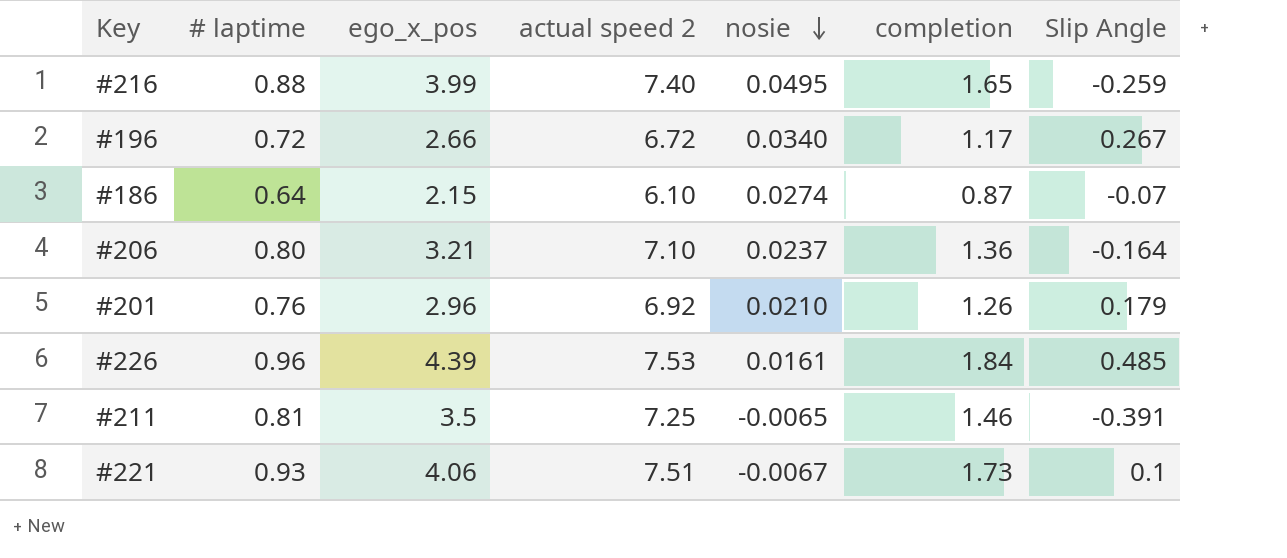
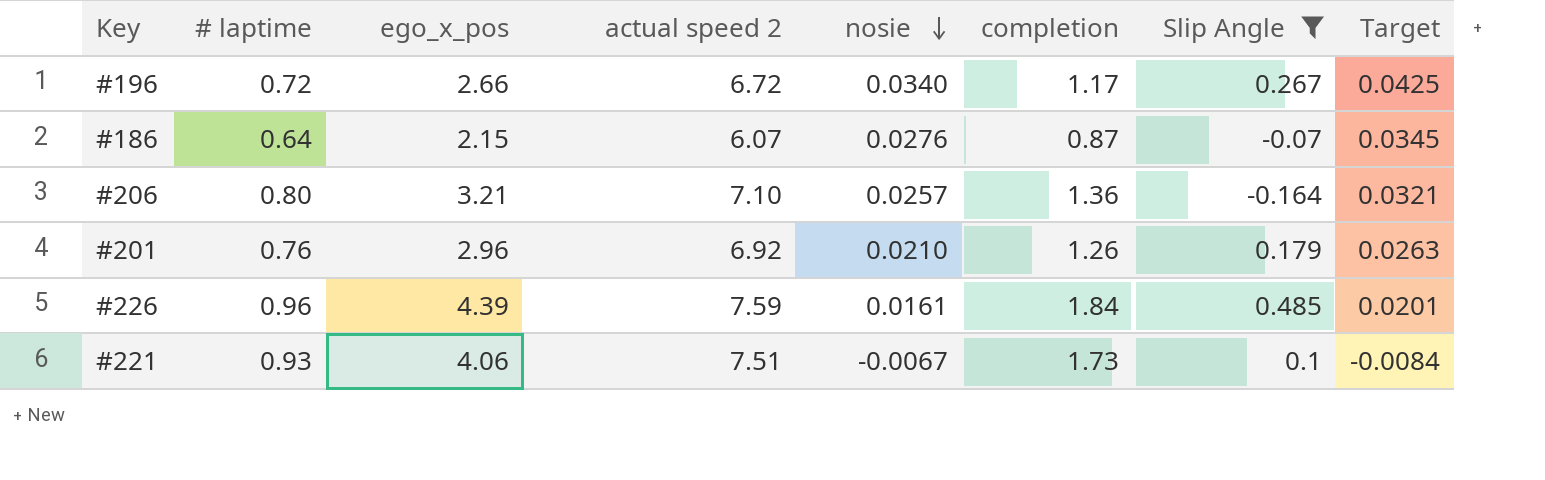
filter: none -> Slip Angle >= -0.164
column Target | formula: none -> [nosie] * 1.25
#186 | actual speed 2: 6.10 -> 6.07
#186 | nosie: 0.0274 -> 0.0276
#206 | nosie: 0.0237 -> 0.0257
#226 | actual speed 2: 7.53 -> 7.59

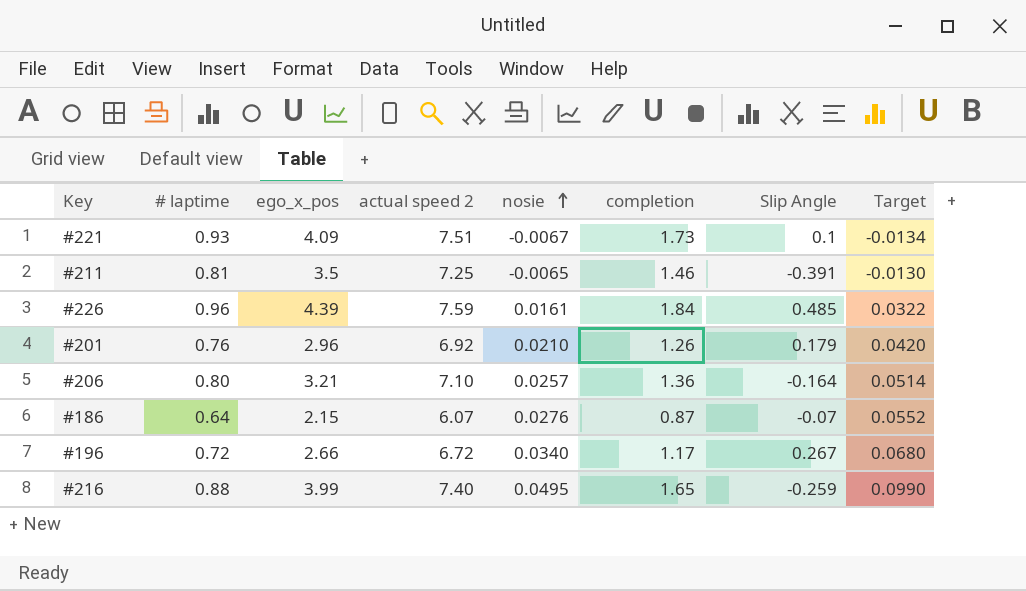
filter: Slip Angle >= -0.164 -> none
row order: nosie descending -> nosie ascending
column Target | formula: [nosie] * 1.25 -> [nosie] * 2
#221 | ego_x_pos: 4.06 -> 4.09

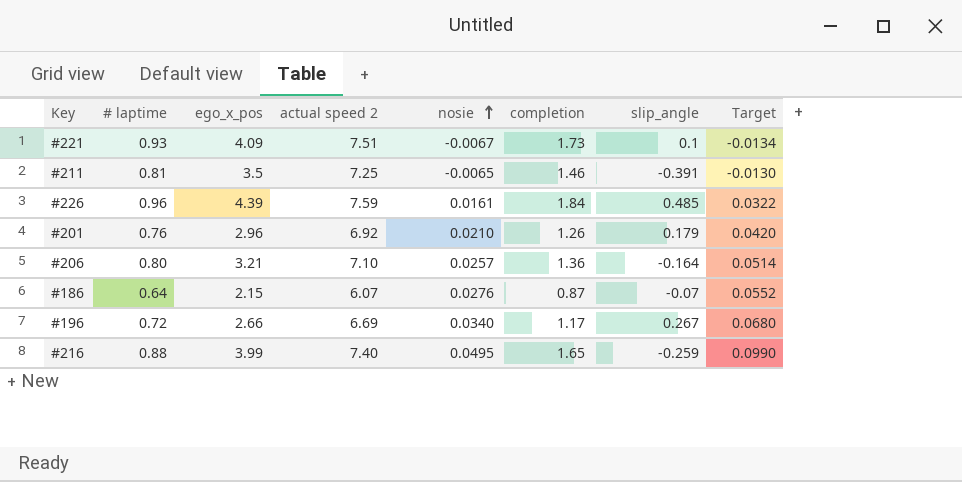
column name: Slip Angle -> slip_angle
#196 | actual speed 2: 6.72 -> 6.69

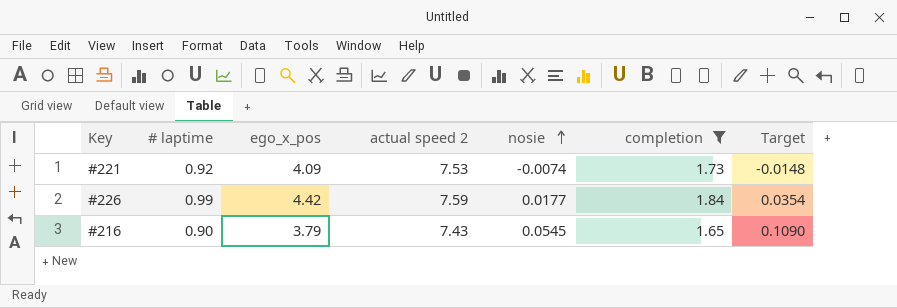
filter: none -> completion >= 1.65
column slip_angle | position: 7 -> none
#221 | # laptime: 0.93 -> 0.92
#221 | actual speed 2: 7.51 -> 7.53
#221 | nosie: -0.0067 -> -0.0074
#221 | Target: -0.0134 -> -0.0148
#226 | # laptime: 0.96 -> 0.99
#226 | ego_x_pos: 4.39 -> 4.42
#226 | nosie: 0.0161 -> 0.0177
#226 | Target: 0.0322 -> 0.0354
#216 | # laptime: 0.88 -> 0.90
#216 | ego_x_pos: 3.99 -> 3.79
#216 | actual speed 2: 7.40 -> 7.43
#216 | nosie: 0.0495 -> 0.0545
#216 | Target: 0.0990 -> 0.1090

